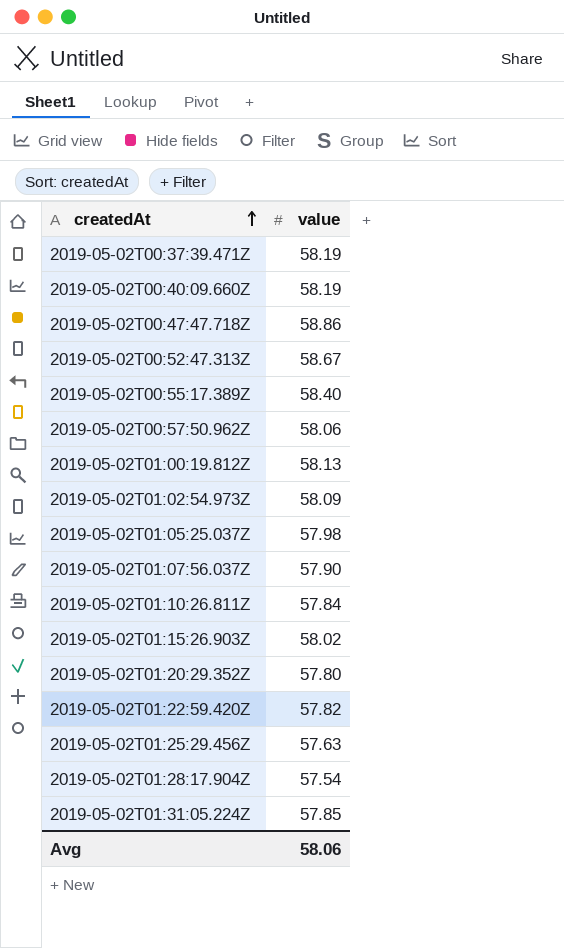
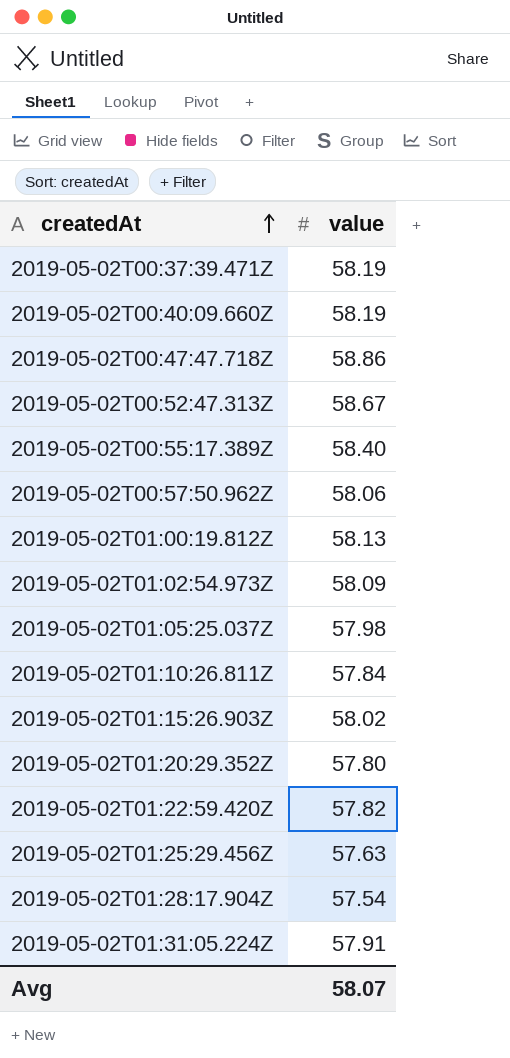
row 2019-05-02T01:07:56.037Z: 57.90 -> none
2019-05-02T01:31:05.224Z | value: 57.85 -> 57.91
Avg | value: 58.06 -> 58.07

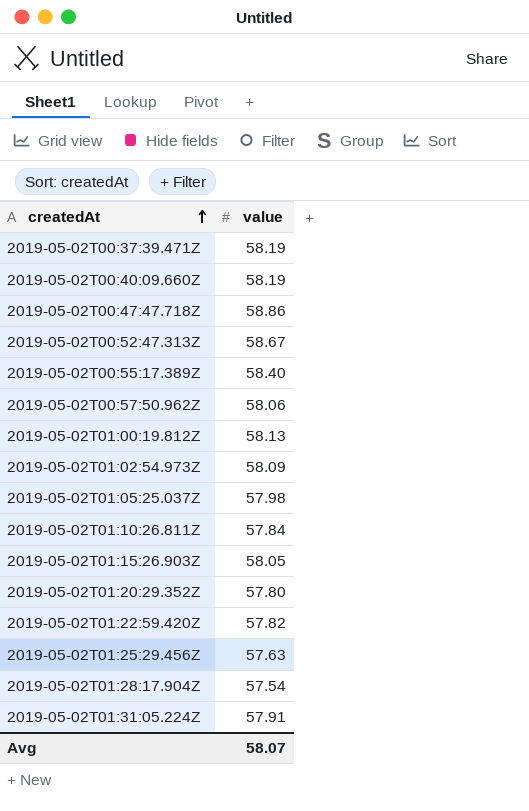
2019-05-02T01:15:26.903Z | value: 58.02 -> 58.05

